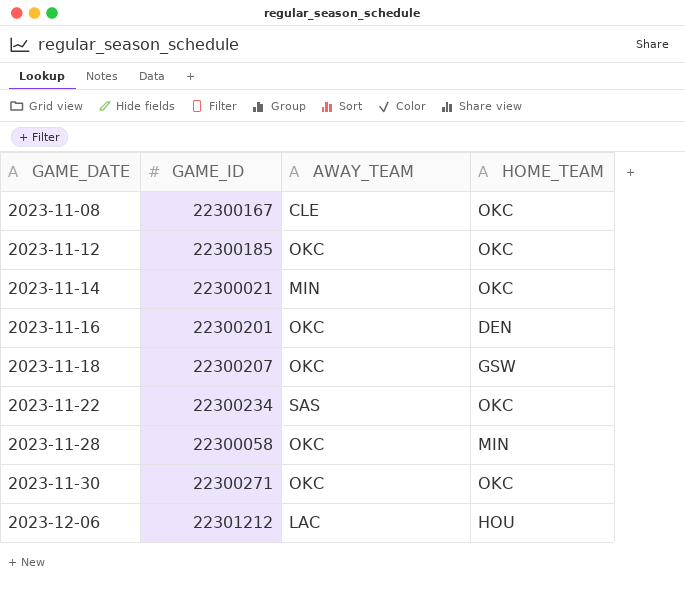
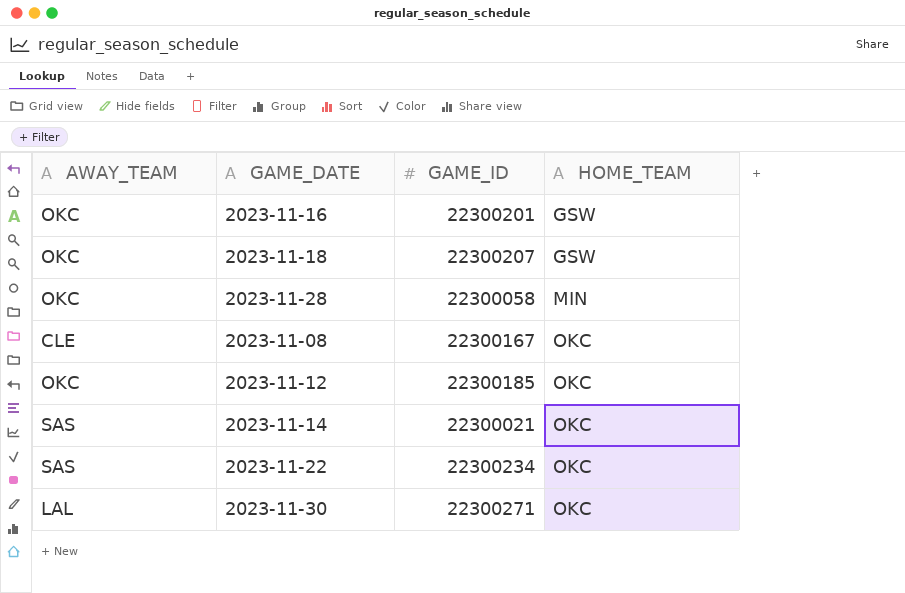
row order: GAME_DATE ascending -> HOME_TEAM ascending
column AWAY_TEAM | position: 3 -> 1
row 2023-12-06: 22301212 | LAC | HOU -> none
2023-11-16 | HOME_TEAM: DEN -> GSW
2023-11-14 | AWAY_TEAM: MIN -> SAS
2023-11-30 | AWAY_TEAM: OKC -> LAL

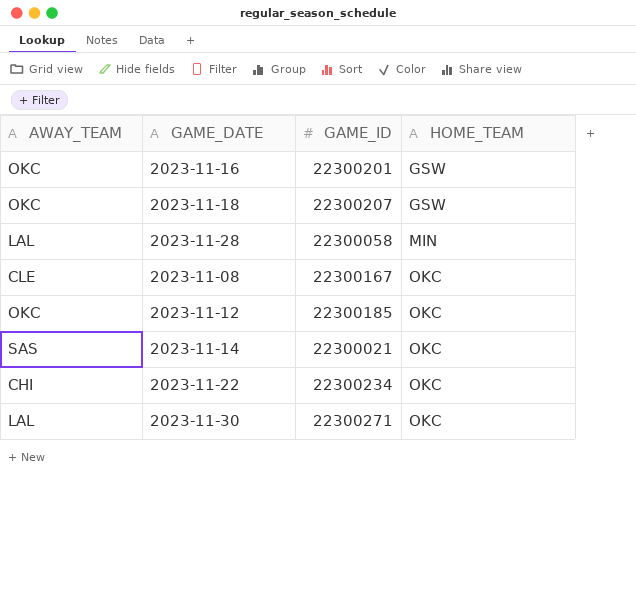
2023-11-28 | AWAY_TEAM: OKC -> LAL
2023-11-22 | AWAY_TEAM: SAS -> CHI

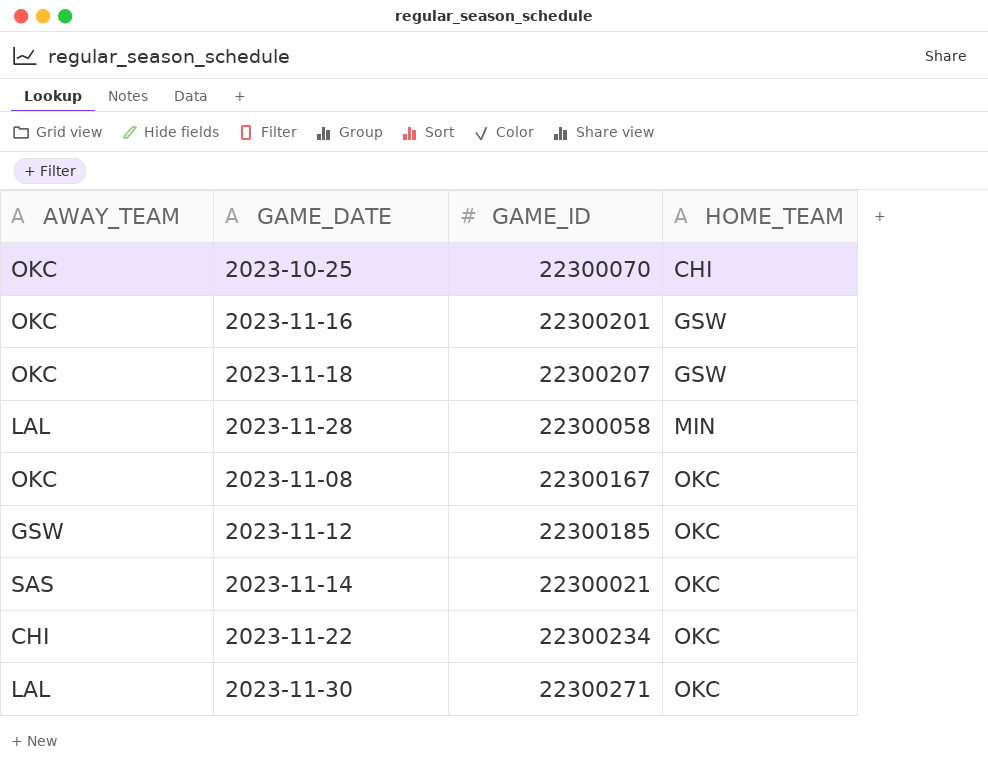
row 2023-10-25: none -> OKC | 22300070 | CHI
2023-11-08 | AWAY_TEAM: CLE -> OKC
2023-11-12 | AWAY_TEAM: OKC -> GSW

